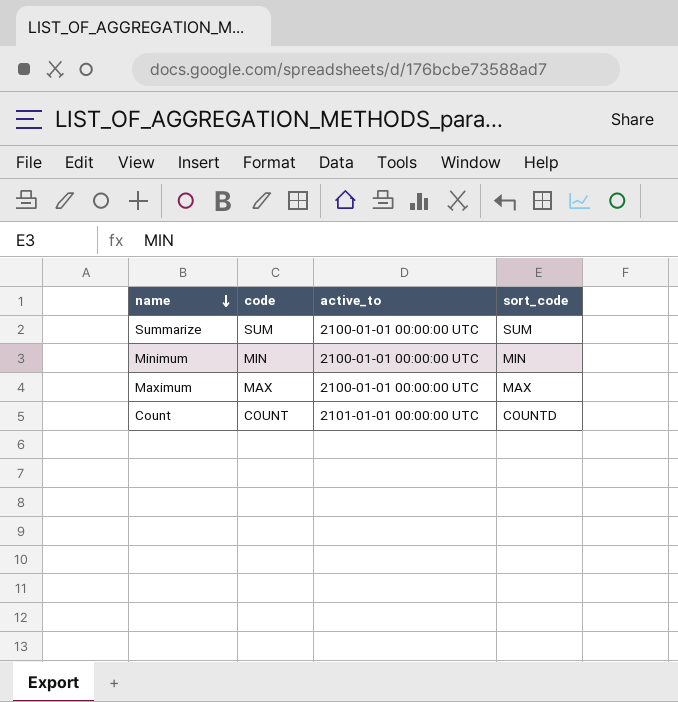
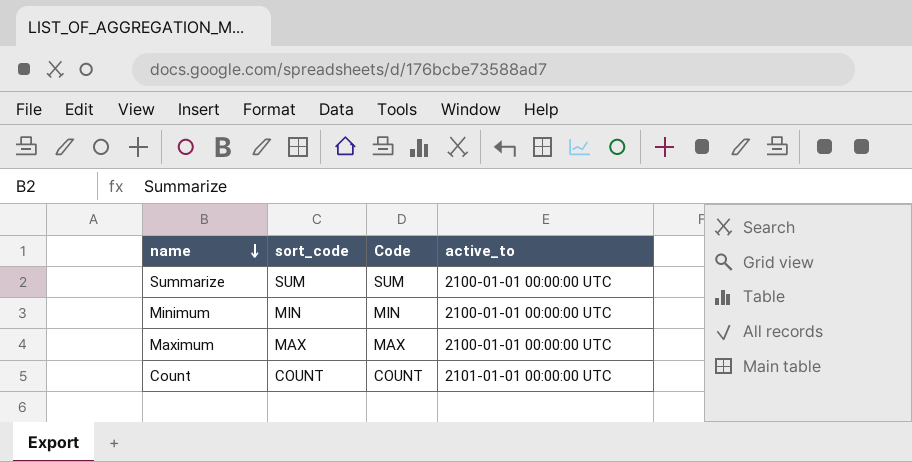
column sort_code | position: 4 -> 2
column name: code -> Code
Count | sort_code: COUNTD -> COUNT

